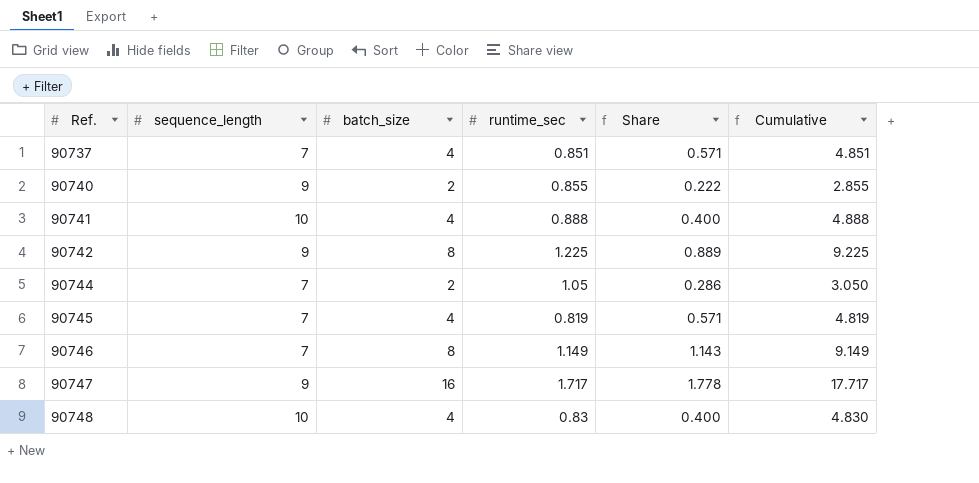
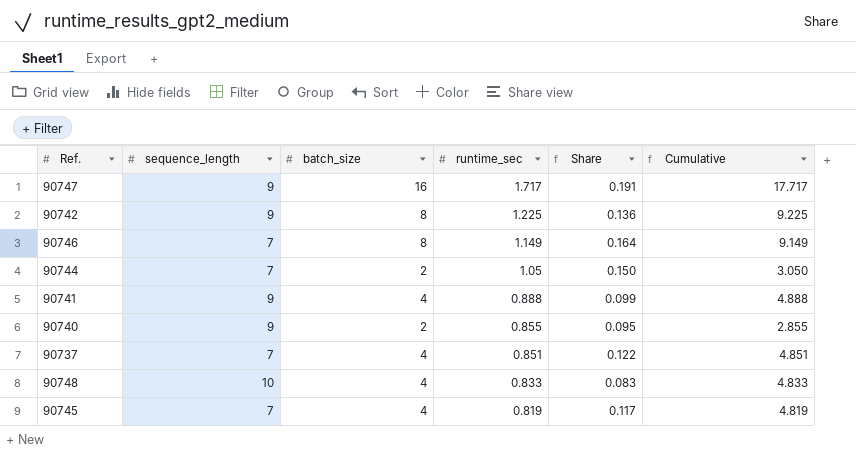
row order: Ref. ascending -> runtime_sec descending
column Share | formula: [batch_size] / [sequence_length] -> [runtime_sec] / [sequence_length]
90741 | sequence_length: 10 -> 9
90748 | runtime_sec: 0.83 -> 0.833
90748 | Cumulative: 4.830 -> 4.833

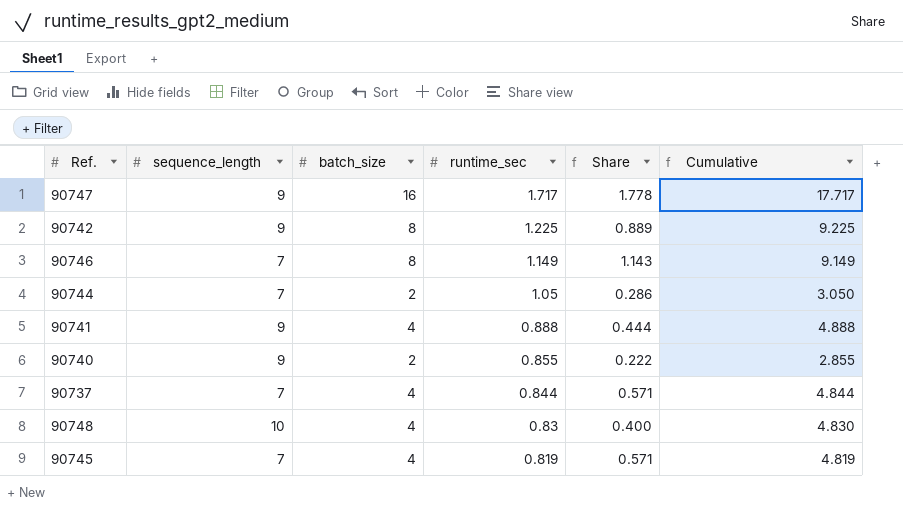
column Share | formula: [runtime_sec] / [sequence_length] -> [batch_size] / [sequence_length]
90737 | runtime_sec: 0.851 -> 0.844
90737 | Cumulative: 4.851 -> 4.844
90748 | runtime_sec: 0.833 -> 0.83
90748 | Cumulative: 4.833 -> 4.830

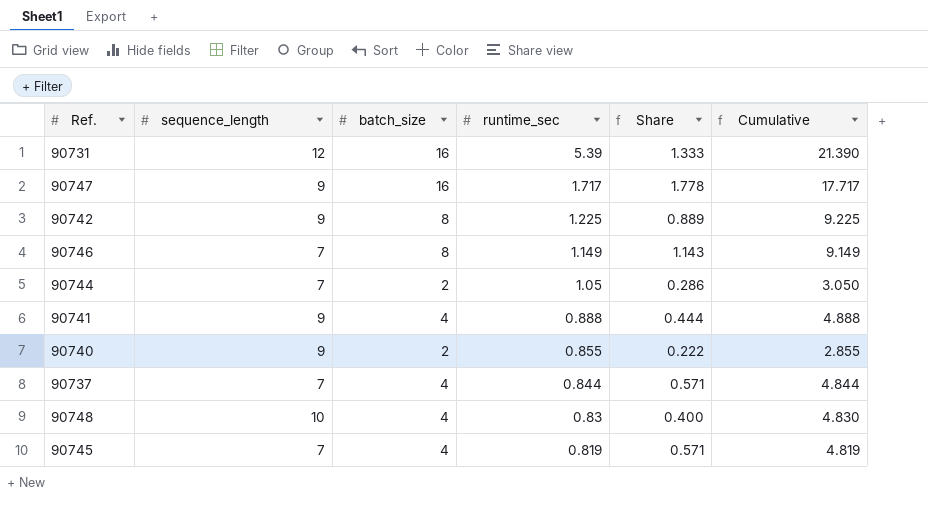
row 90731: none -> 12 | 16 | 5.39 | 1.333 | 21.390

